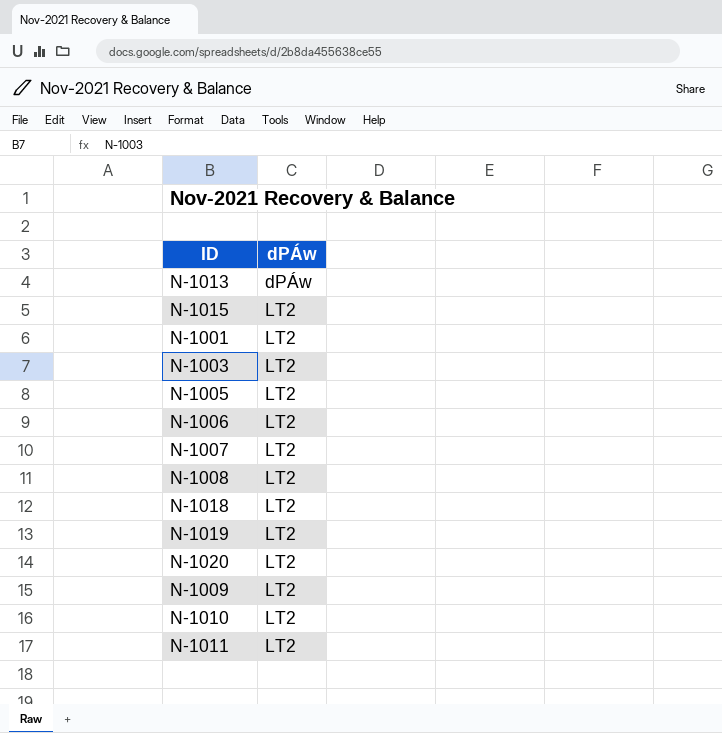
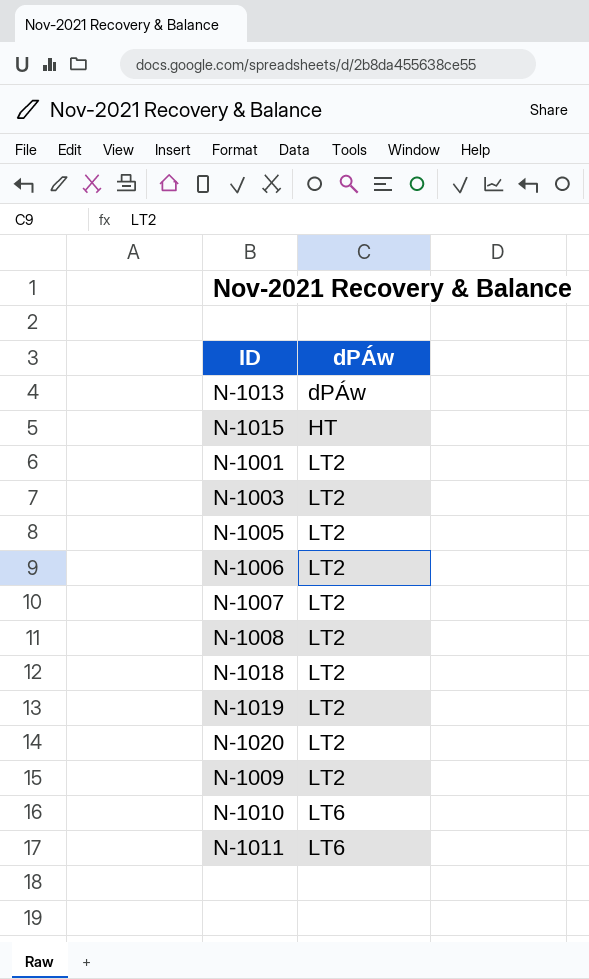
N-1015 | dPÁw: LT2 -> HT
N-1010 | dPÁw: LT2 -> LT6
N-1011 | dPÁw: LT2 -> LT6

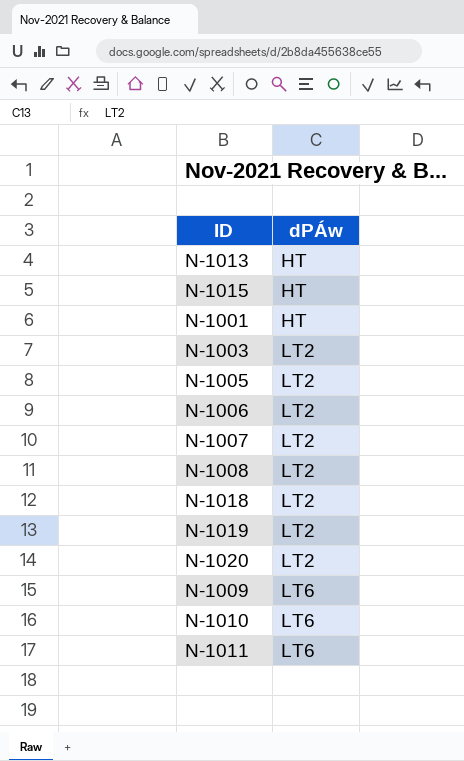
N-1013 | dPÁw: dPÁw -> HT
N-1001 | dPÁw: LT2 -> HT
N-1009 | dPÁw: LT2 -> LT6

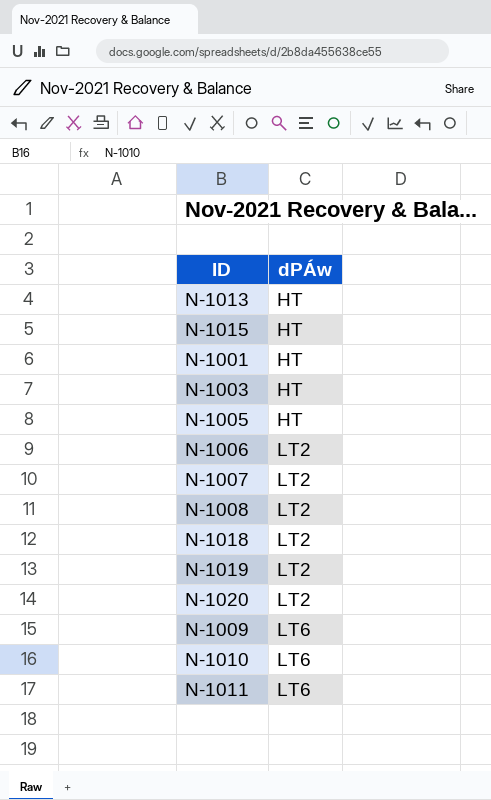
N-1003 | dPÁw: LT2 -> HT
N-1005 | dPÁw: LT2 -> HT

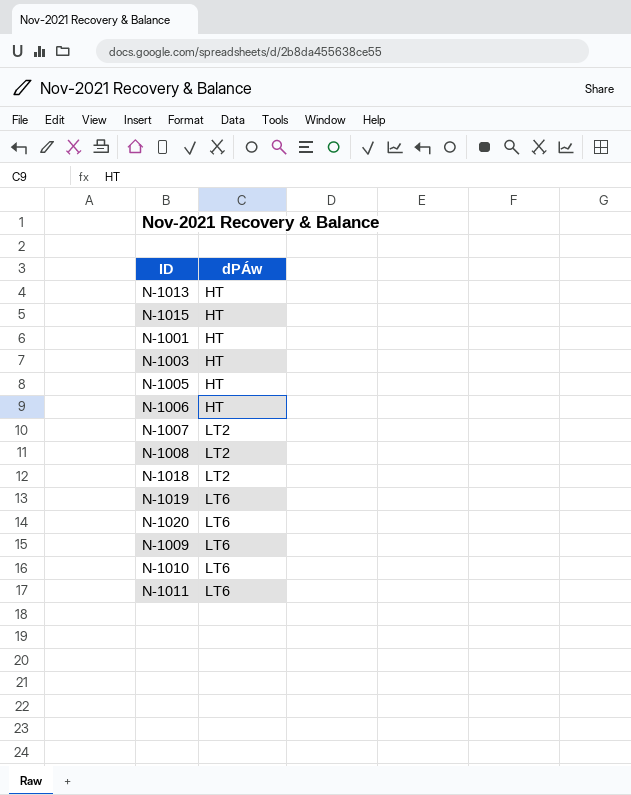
N-1006 | dPÁw: LT2 -> HT
N-1019 | dPÁw: LT2 -> LT6
N-1020 | dPÁw: LT2 -> LT6

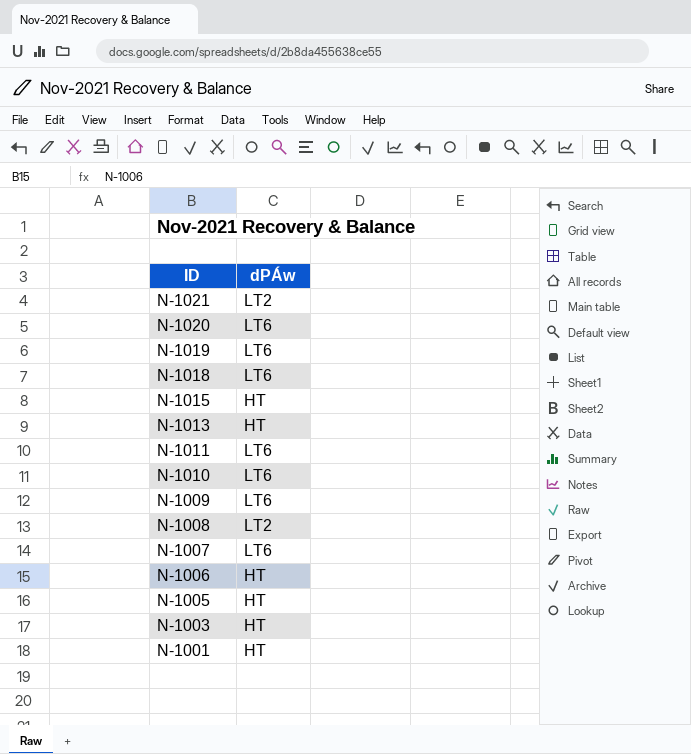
row order: dPÁw ascending -> ID descending
row N-1021: none -> LT2
N-1018 | dPÁw: LT2 -> LT6
N-1007 | dPÁw: LT2 -> LT6

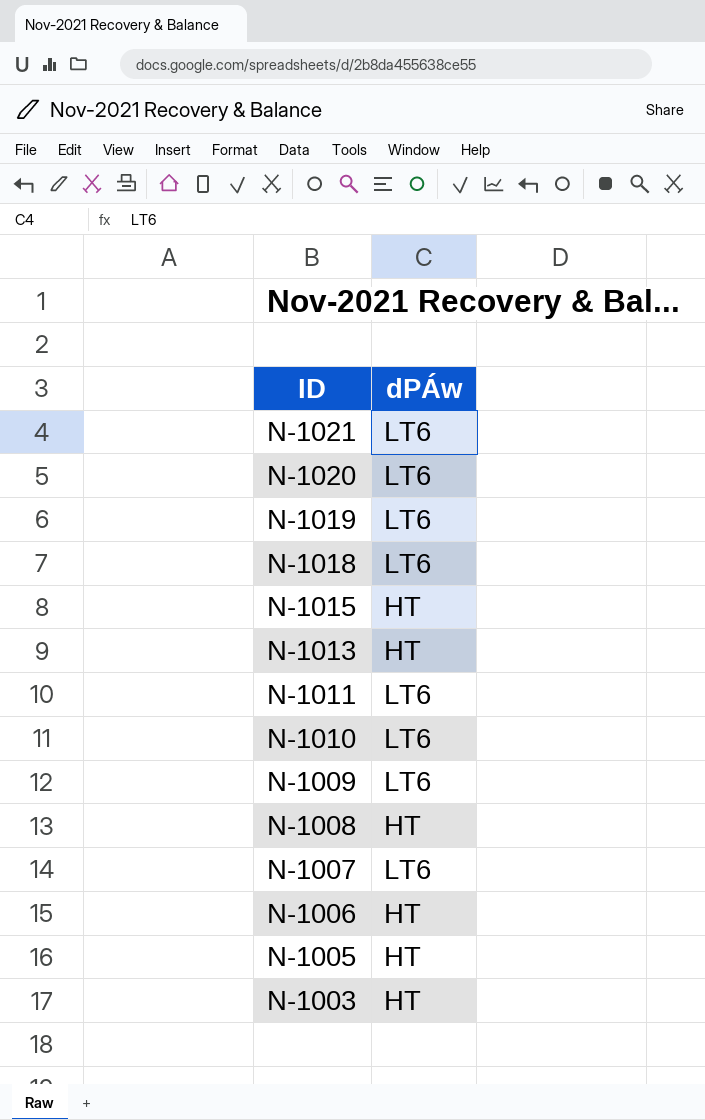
row N-1001: HT -> none
N-1021 | dPÁw: LT2 -> LT6
N-1008 | dPÁw: LT2 -> HT

